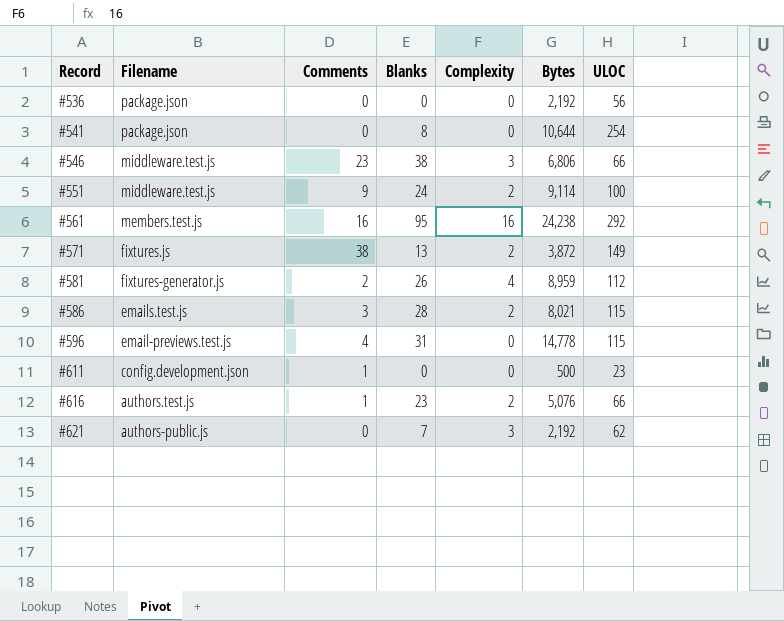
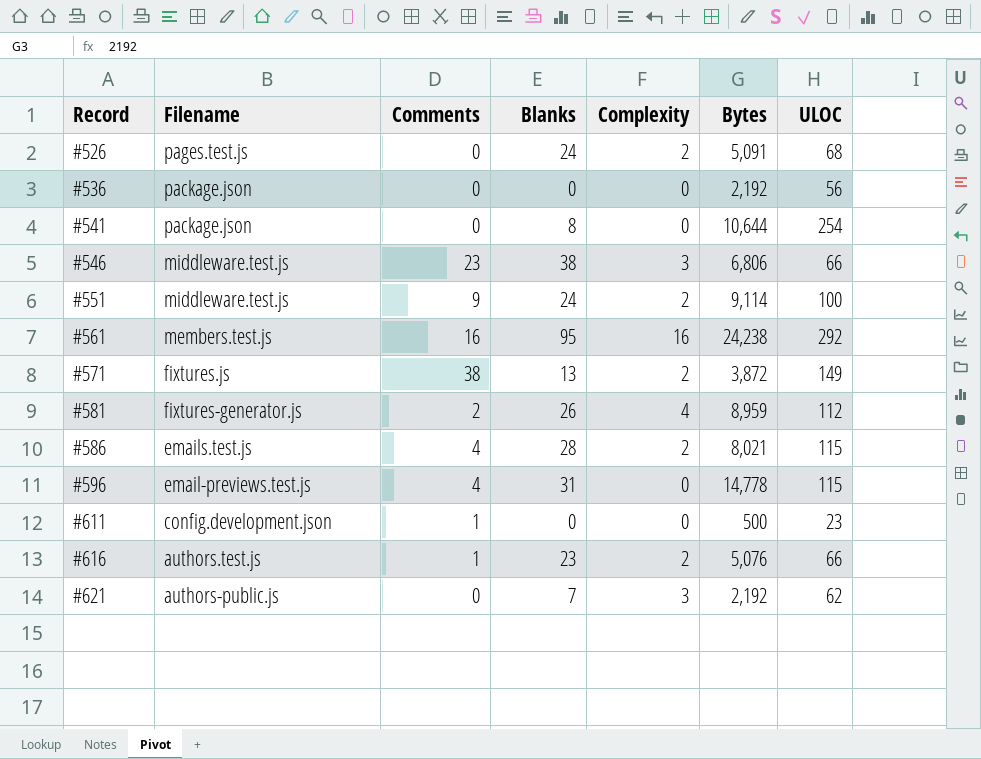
row #526: none -> pages.test.js | 0 | 24 | 2 | 5,091 | 68
#586 | Comments: 3 -> 4

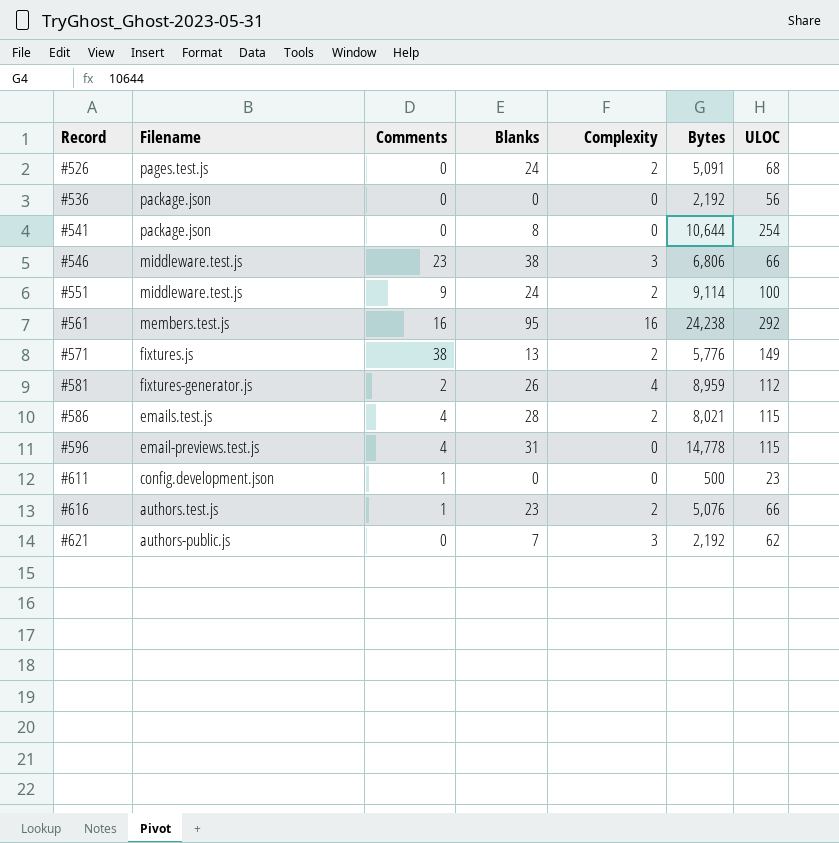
#571 | Bytes: 3,872 -> 5,776

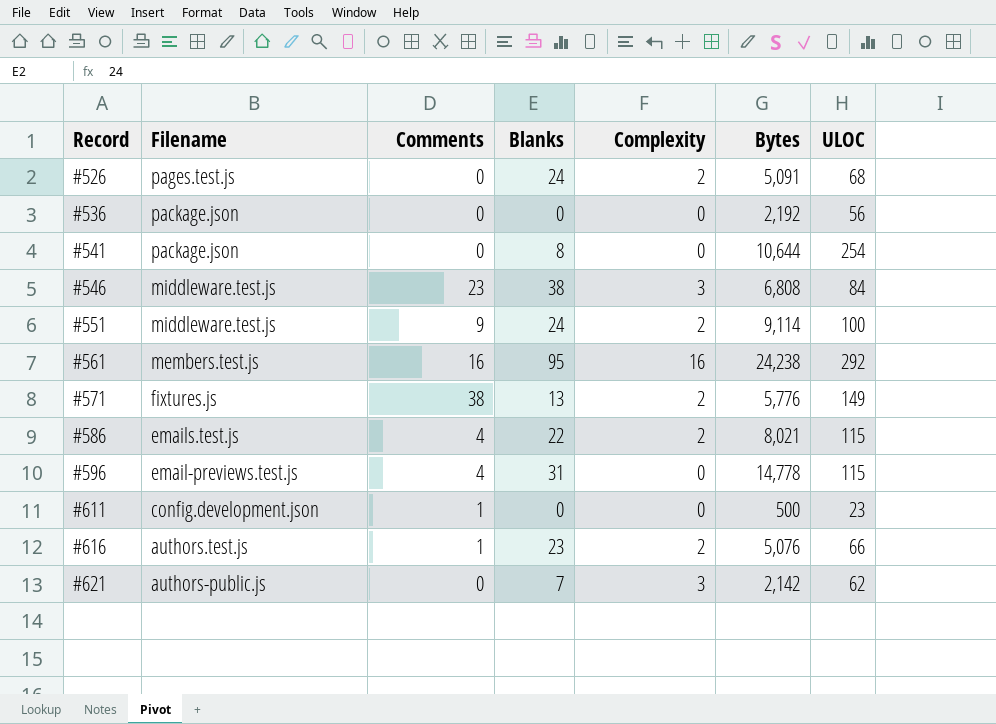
row #581: fixtures-generator.js | 2 | 26 | 4 | 8,959 | 112 -> none
#546 | Bytes: 6,806 -> 6,808
#546 | ULOC: 66 -> 84
#586 | Blanks: 28 -> 22
#621 | Bytes: 2,192 -> 2,142

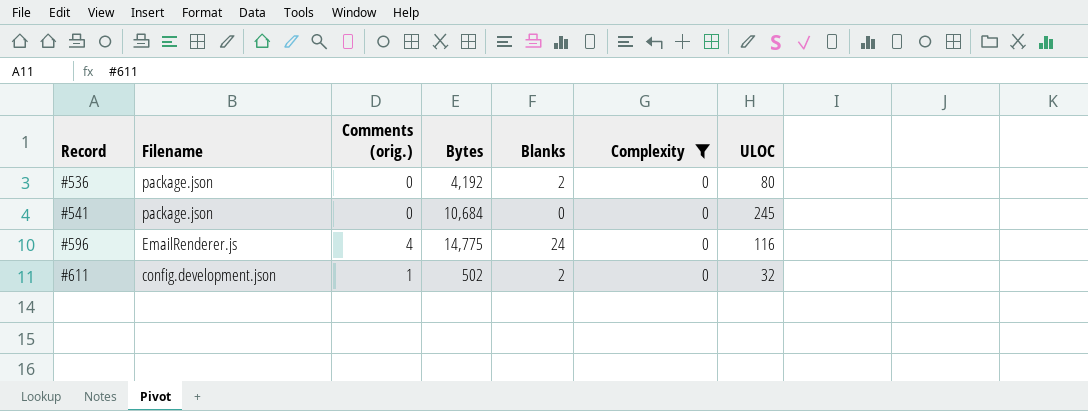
filter: none -> Complexity = 0
column name: Comments -> Comments (orig.)
column Bytes | position: 6 -> 4
#536 | Bytes: 2,192 -> 4,192
#536 | Blanks: 0 -> 2
#536 | ULOC: 56 -> 80
#541 | Bytes: 10,644 -> 10,684
#541 | Blanks: 8 -> 0
#541 | ULOC: 254 -> 245
#596 | Filename: email-previews.test.js -> EmailRenderer.js
#596 | Bytes: 14,778 -> 14,775
#596 | Blanks: 31 -> 24
#596 | ULOC: 115 -> 116
#611 | Bytes: 500 -> 502
#611 | Blanks: 0 -> 2
#611 | ULOC: 23 -> 32

